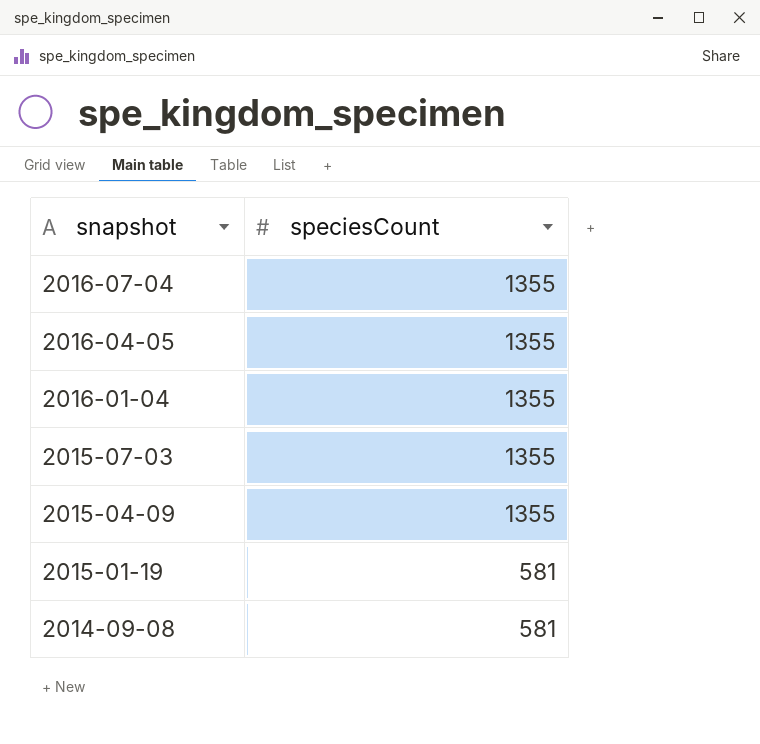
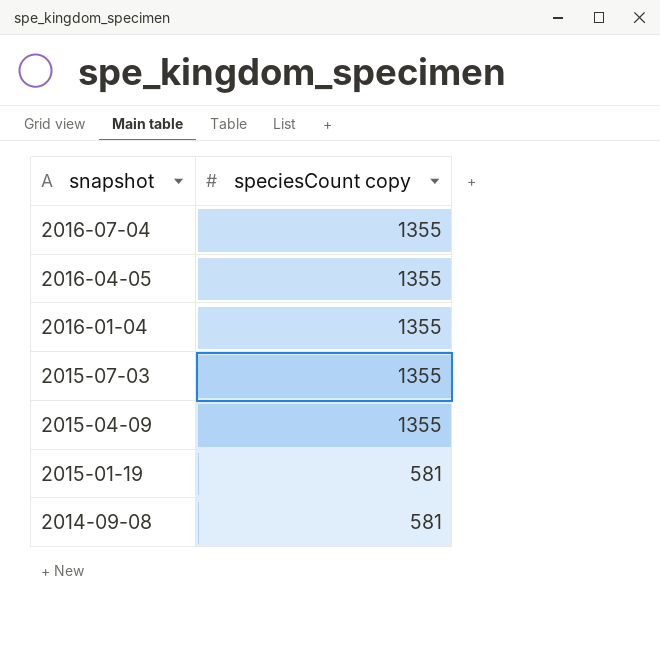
column name: speciesCount -> speciesCount copy

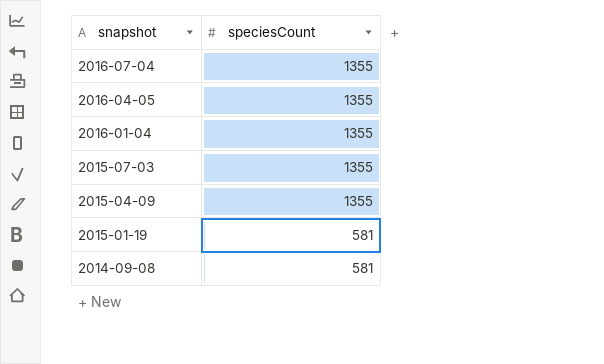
column name: speciesCount copy -> speciesCount

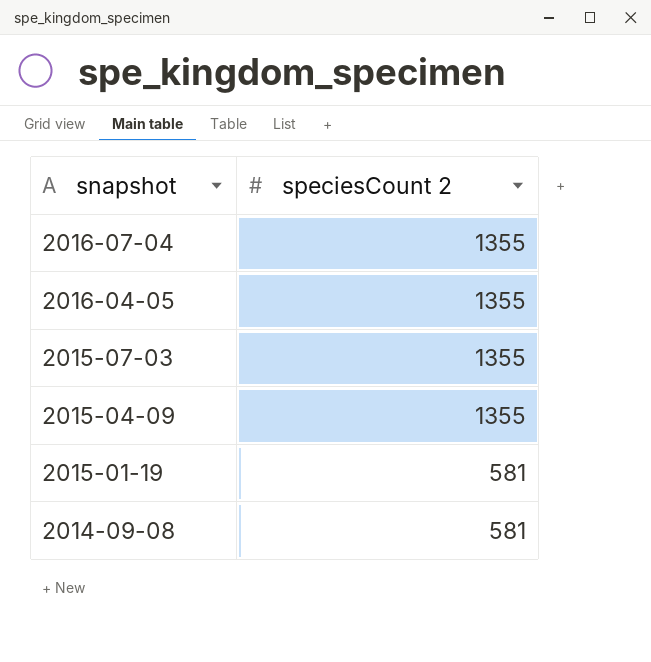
column name: speciesCount -> speciesCount 2
row 2016-01-04: 1355 -> none

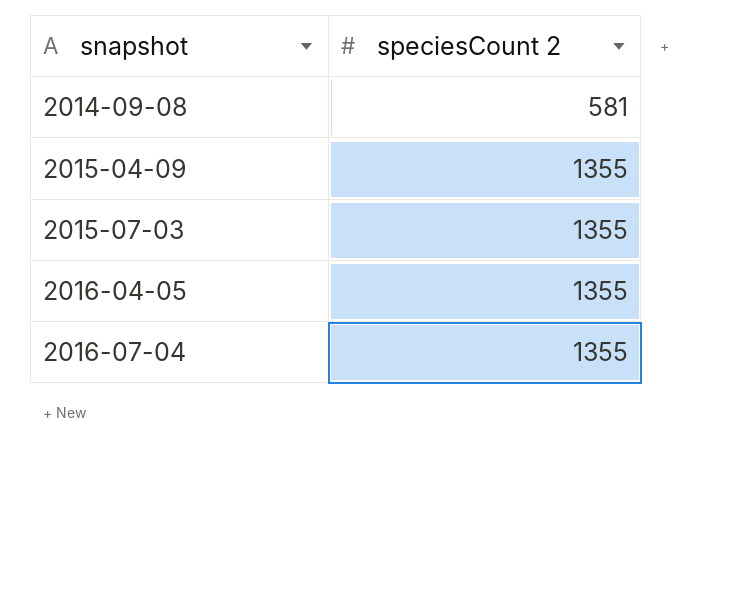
row order: snapshot descending -> snapshot ascending
row 2015-01-19: 581 -> none

